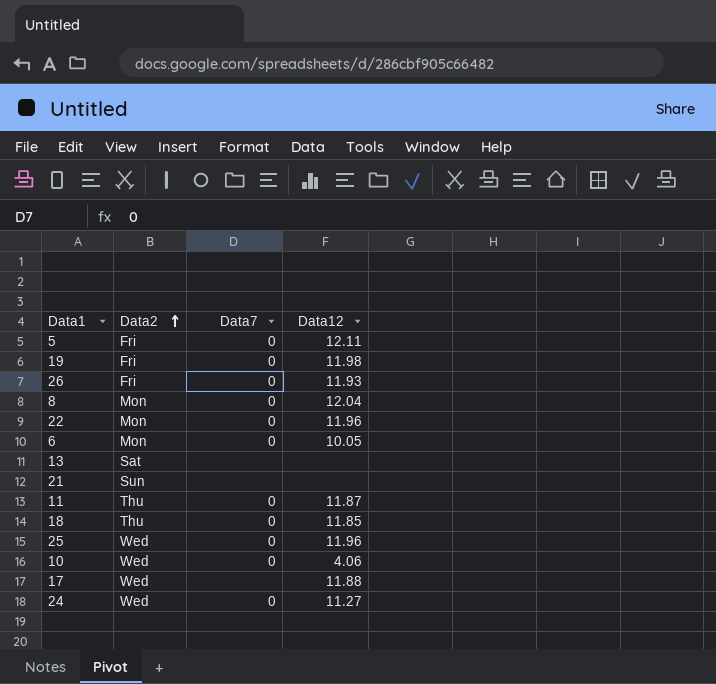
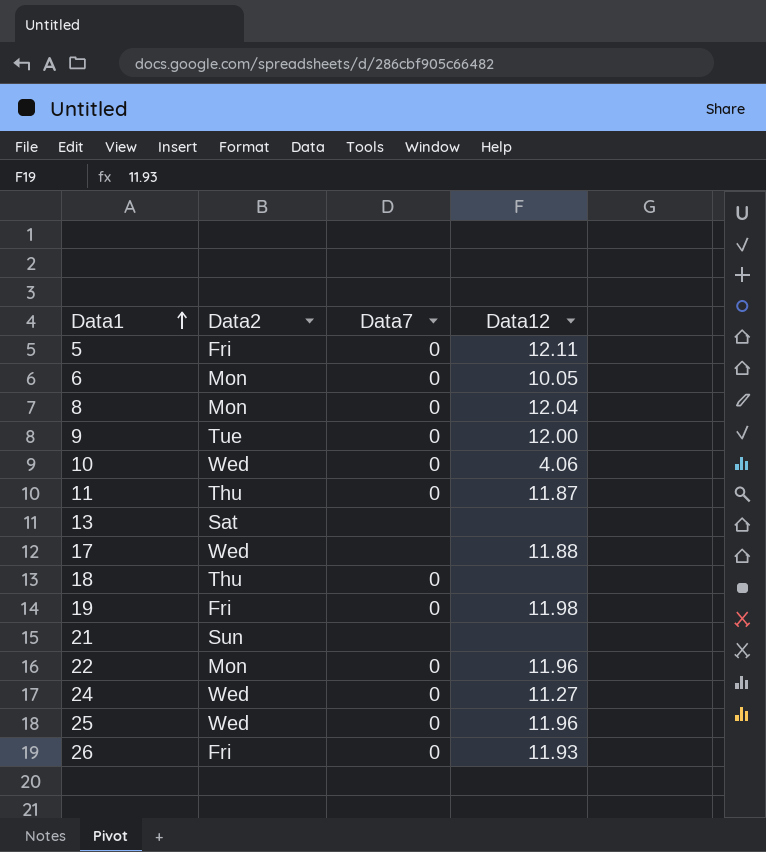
row order: Data2 ascending -> Data1 ascending
row 9: none -> Tue | 0 | 12.00
18 | Data12: 11.85 -> none

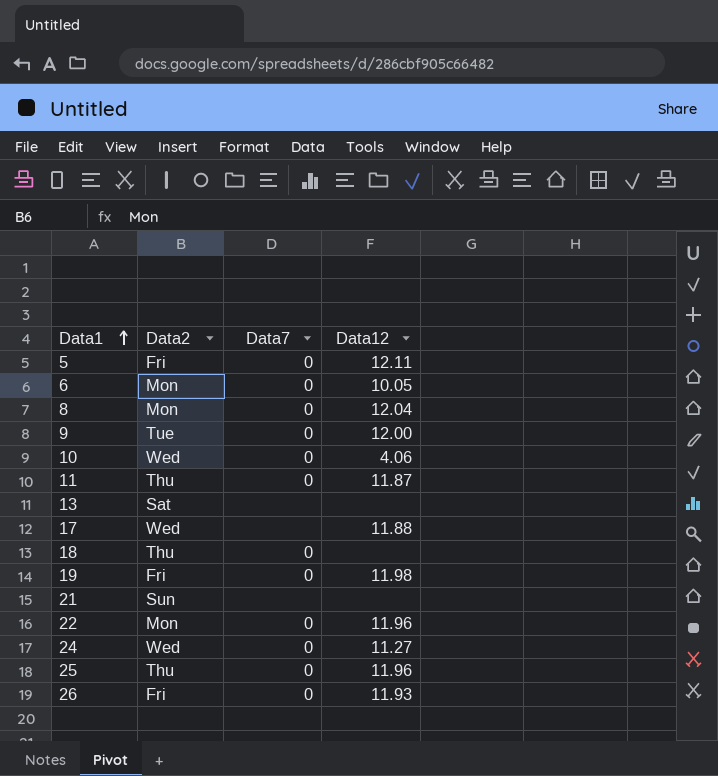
25 | Data2: Wed -> Thu

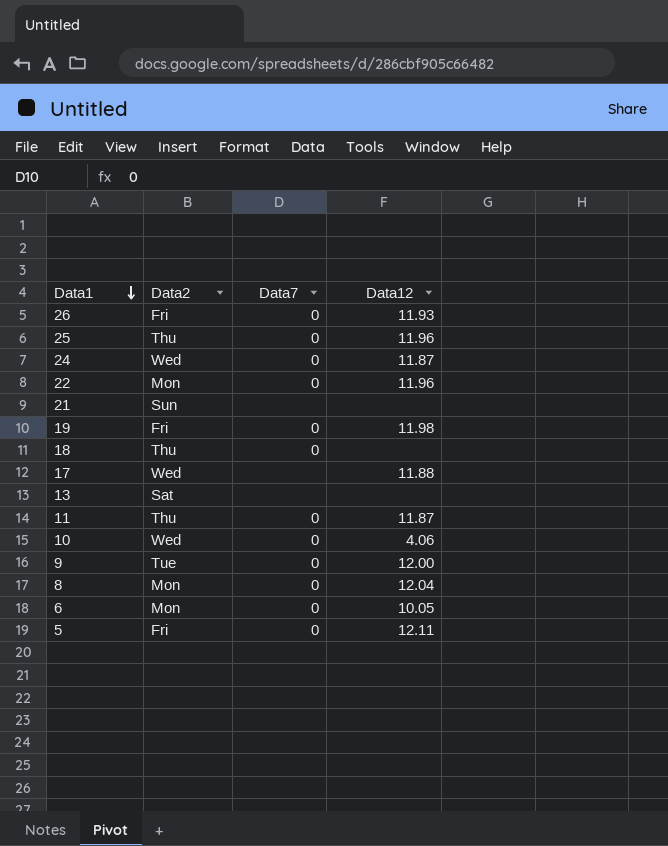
row order: Data1 ascending -> Data1 descending
24 | Data12: 11.27 -> 11.87

